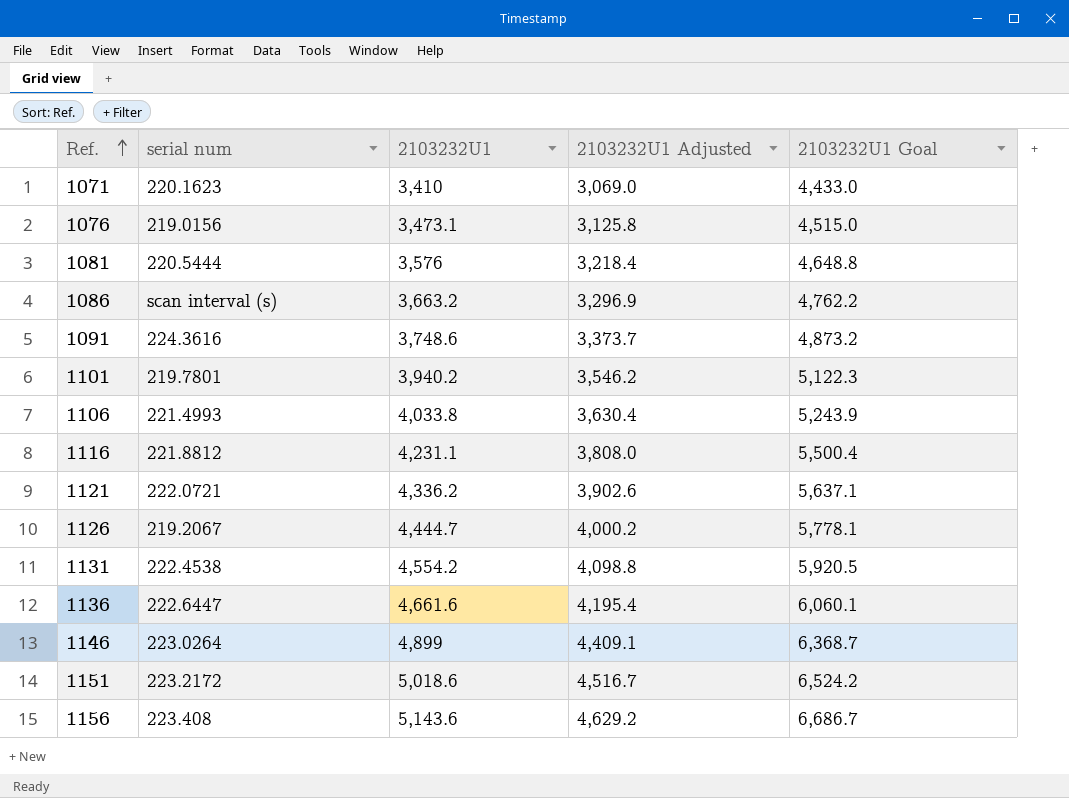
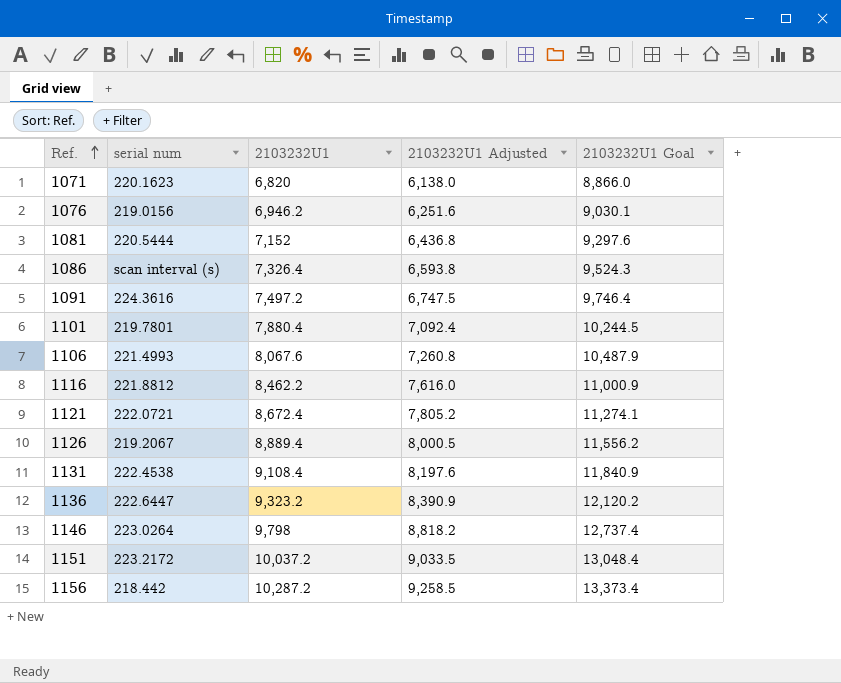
1071 | 2103232U1: 3,410 -> 6,820
1071 | 2103232U1 Adjusted: 3,069.0 -> 6,138.0
1071 | 2103232U1 Goal: 4,433.0 -> 8,866.0
1076 | 2103232U1: 3,473.1 -> 6,946.2
1076 | 2103232U1 Adjusted: 3,125.8 -> 6,251.6
1076 | 2103232U1 Goal: 4,515.0 -> 9,030.1
1081 | 2103232U1: 3,576 -> 7,152
1081 | 2103232U1 Adjusted: 3,218.4 -> 6,436.8
1081 | 2103232U1 Goal: 4,648.8 -> 9,297.6
1086 | 2103232U1: 3,663.2 -> 7,326.4
1086 | 2103232U1 Adjusted: 3,296.9 -> 6,593.8
1086 | 2103232U1 Goal: 4,762.2 -> 9,524.3
1091 | 2103232U1: 3,748.6 -> 7,497.2
1091 | 2103232U1 Adjusted: 3,373.7 -> 6,747.5
1091 | 2103232U1 Goal: 4,873.2 -> 9,746.4
1101 | 2103232U1: 3,940.2 -> 7,880.4
1101 | 2103232U1 Adjusted: 3,546.2 -> 7,092.4
1101 | 2103232U1 Goal: 5,122.3 -> 10,244.5
1106 | 2103232U1: 4,033.8 -> 8,067.6
1106 | 2103232U1 Adjusted: 3,630.4 -> 7,260.8
1106 | 2103232U1 Goal: 5,243.9 -> 10,487.9
1116 | 2103232U1: 4,231.1 -> 8,462.2
1116 | 2103232U1 Adjusted: 3,808.0 -> 7,616.0
1116 | 2103232U1 Goal: 5,500.4 -> 11,000.9
1121 | 2103232U1: 4,336.2 -> 8,672.4
1121 | 2103232U1 Adjusted: 3,902.6 -> 7,805.2
1121 | 2103232U1 Goal: 5,637.1 -> 11,274.1
1126 | 2103232U1: 4,444.7 -> 8,889.4
1126 | 2103232U1 Adjusted: 4,000.2 -> 8,000.5
1126 | 2103232U1 Goal: 5,778.1 -> 11,556.2
1131 | 2103232U1: 4,554.2 -> 9,108.4
1131 | 2103232U1 Adjusted: 4,098.8 -> 8,197.6
1131 | 2103232U1 Goal: 5,920.5 -> 11,840.9
1136 | 2103232U1: 4,661.6 -> 9,323.2
1136 | 2103232U1 Adjusted: 4,195.4 -> 8,390.9
1136 | 2103232U1 Goal: 6,060.1 -> 12,120.2
1146 | 2103232U1: 4,899 -> 9,798
1146 | 2103232U1 Adjusted: 4,409.1 -> 8,818.2
1146 | 2103232U1 Goal: 6,368.7 -> 12,737.4
1151 | 2103232U1: 5,018.6 -> 10,037.2
1151 | 2103232U1 Adjusted: 4,516.7 -> 9,033.5
1151 | 2103232U1 Goal: 6,524.2 -> 13,048.4
1156 | serial num: 223.408 -> 218.442
1156 | 2103232U1: 5,143.6 -> 10,287.2
1156 | 2103232U1 Adjusted: 4,629.2 -> 9,258.5
1156 | 2103232U1 Goal: 6,686.7 -> 13,373.4

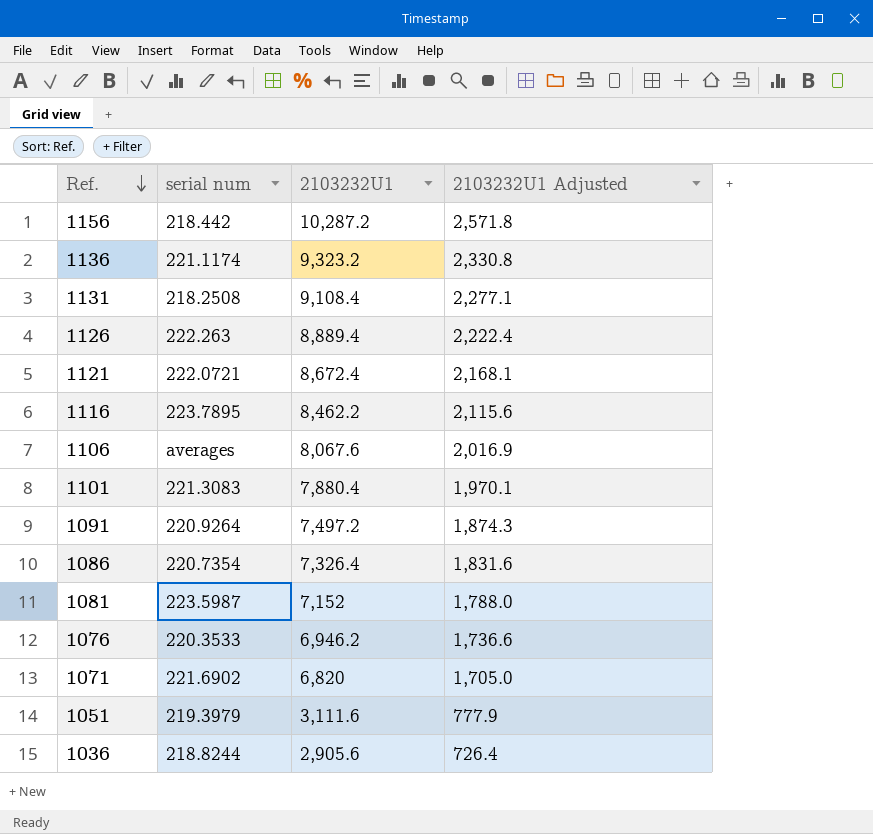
row order: Ref. ascending -> Ref. descending
column 2103232U1 Goal | formula: [2103232U1] * 1.3 -> none
column 2103232U1 Adjusted | formula: [2103232U1] * 0.9 -> [2103232U1] * 0.25
row 1146: 223.0264 | 9,798 | 8,818.2 | 12,737.4 -> none
row 1151: 223.2172 | 10,037.2 | 9,033.5 | 13,048.4 -> none
1136 | serial num: 222.6447 -> 221.1174
1131 | serial num: 222.4538 -> 218.2508
1126 | serial num: 219.2067 -> 222.263
1116 | serial num: 221.8812 -> 223.7895
1106 | serial num: 221.4993 -> averages
1101 | serial num: 219.7801 -> 221.3083
1091 | serial num: 224.3616 -> 220.9264
1086 | serial num: scan interval (s) -> 220.7354
1081 | serial num: 220.5444 -> 223.5987
1076 | serial num: 219.0156 -> 220.3533
1071 | serial num: 220.1623 -> 221.6902
row 1051: none -> 219.3979 | 3,111.6 | 777.9
row 1036: none -> 218.8244 | 2,905.6 | 726.4

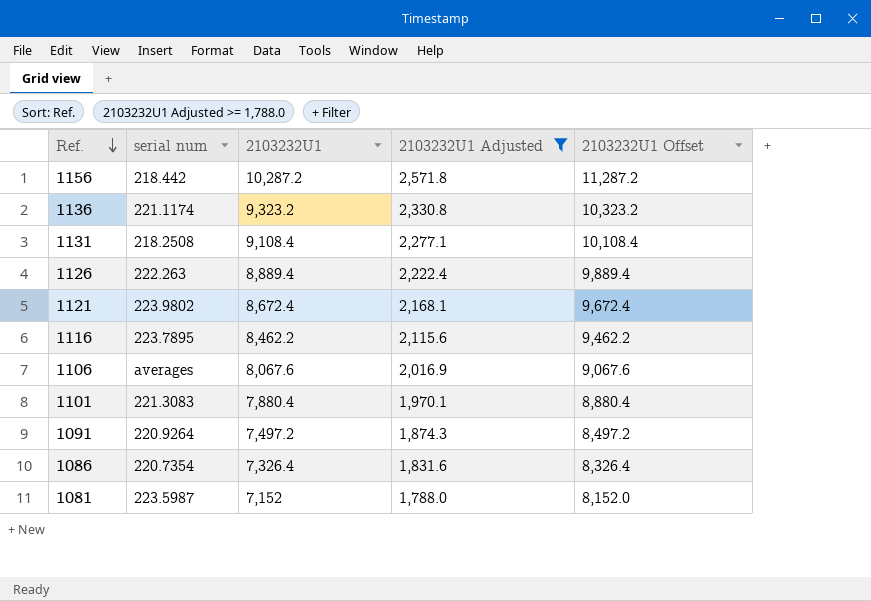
filter: none -> 2103232U1 Adjusted >= 1,788.0
column 2103232U1 Offset | formula: none -> [2103232U1] + 1000
1121 | serial num: 222.0721 -> 223.9802

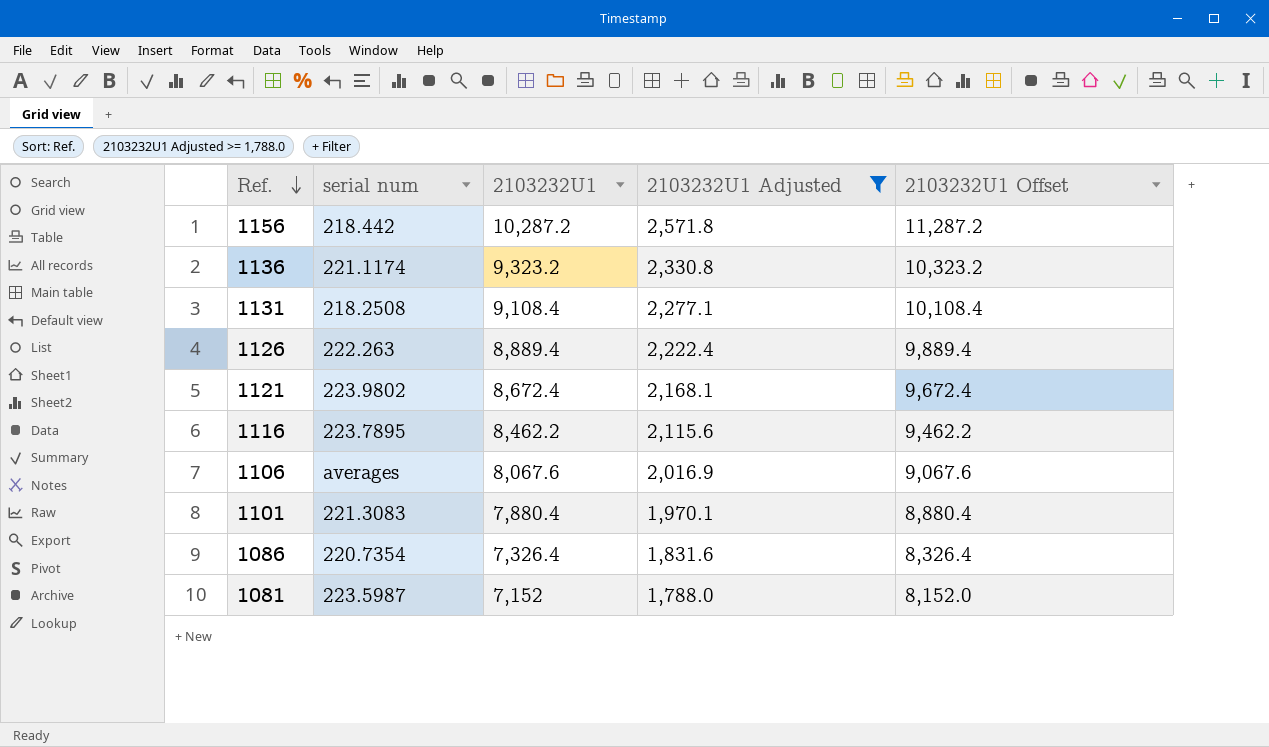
row 1091: 220.9264 | 7,497.2 | 1,874.3 | 8,497.2 -> none

